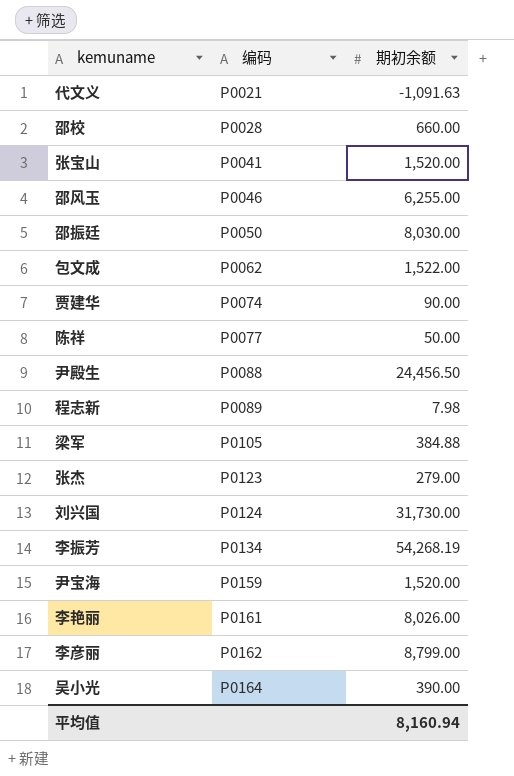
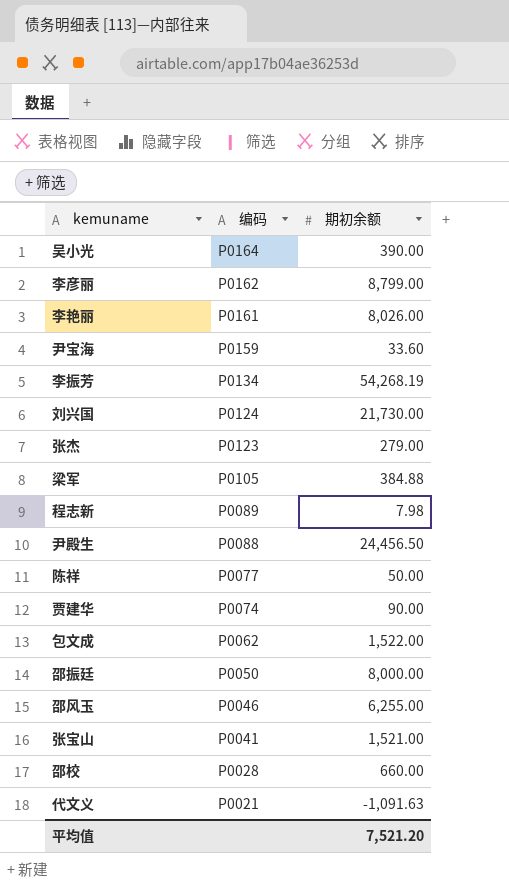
row order: 编码 ascending -> 编码 descending
尹宝海 | 期初余额: 1,520.00 -> 33.60
刘兴国 | 期初余额: 31,730.00 -> 21,730.00
邵振廷 | 期初余额: 8,030.00 -> 8,000.00
张宝山 | 期初余额: 1,520.00 -> 1,521.00
平均值 | 期初余额: 8,160.94 -> 7,521.20

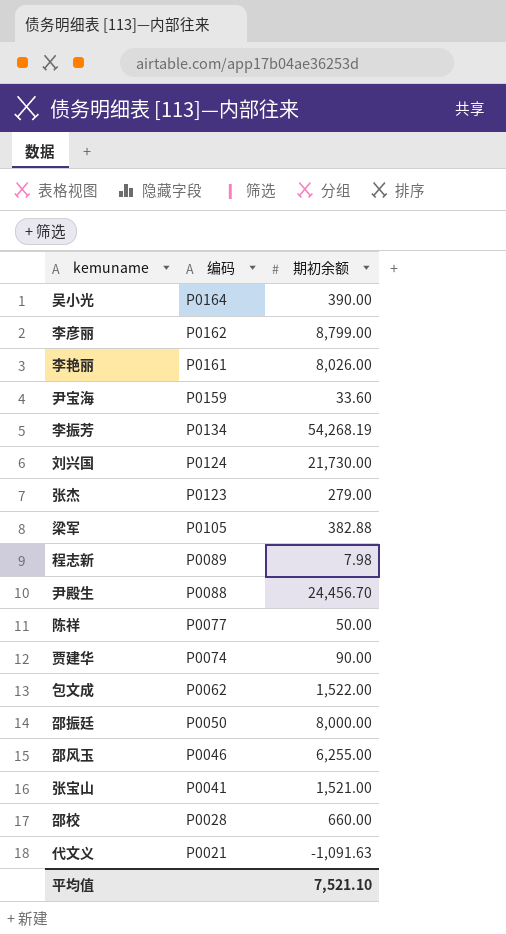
梁军 | 期初余额: 384.88 -> 382.88
尹殿生 | 期初余额: 24,456.50 -> 24,456.70
平均值 | 期初余额: 7,521.20 -> 7,521.10

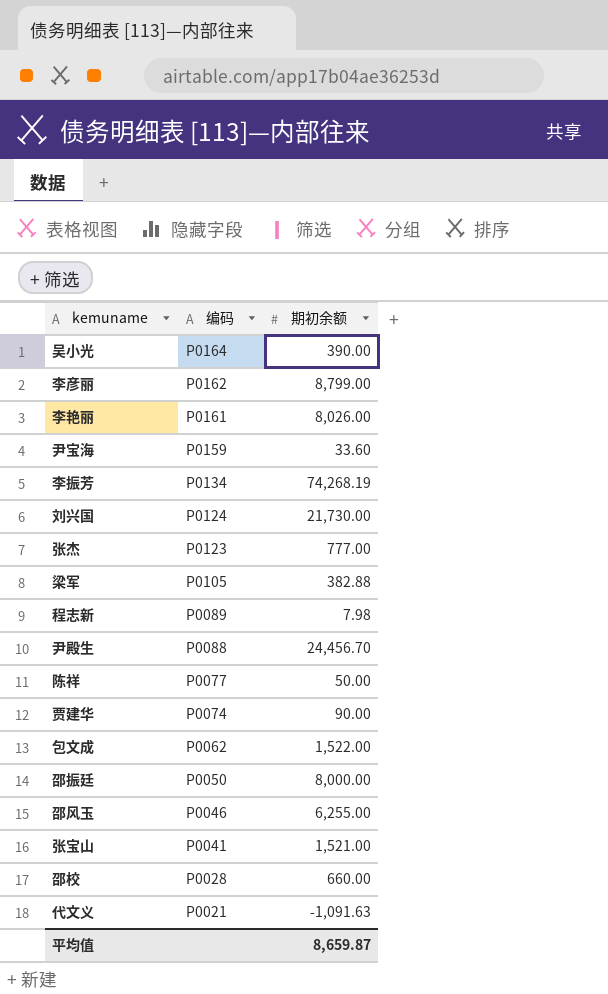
李振芳 | 期初余额: 54,268.19 -> 74,268.19
张杰 | 期初余额: 279.00 -> 777.00
平均值 | 期初余额: 7,521.10 -> 8,659.87

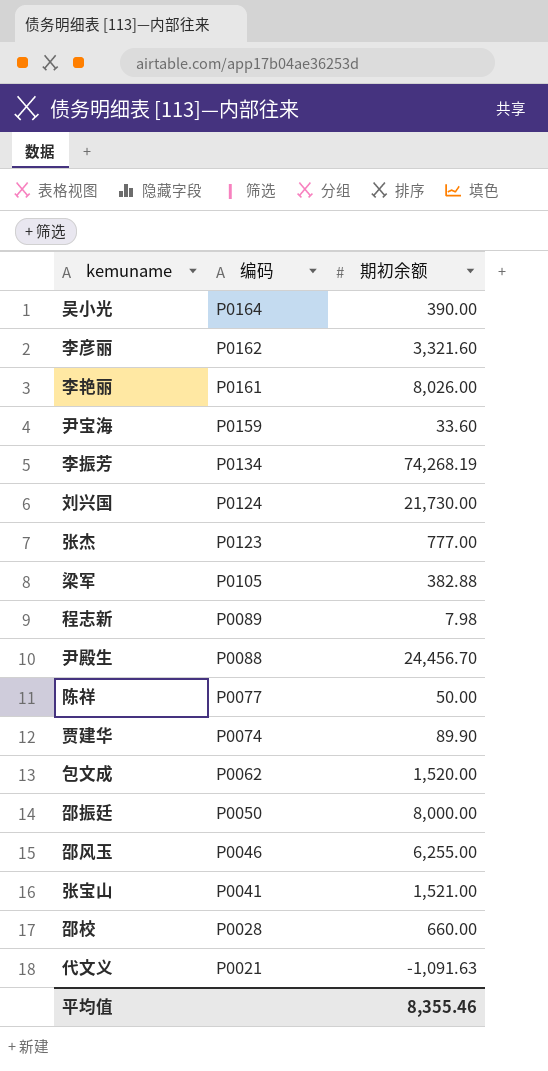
李彦丽 | 期初余额: 8,799.00 -> 3,321.60
贾建华 | 期初余额: 90.00 -> 89.90
包文成 | 期初余额: 1,522.00 -> 1,520.00
平均值 | 期初余额: 8,659.87 -> 8,355.46

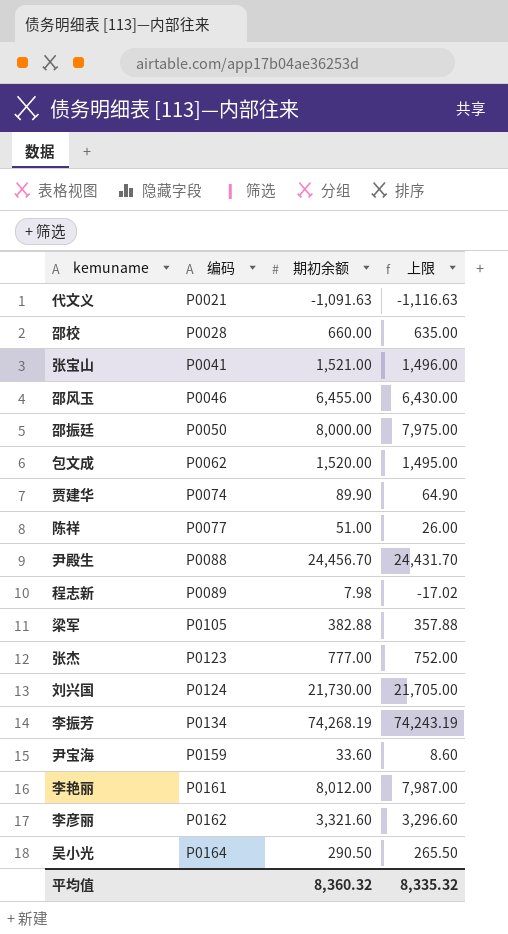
row order: 编码 descending -> 编码 ascending
column 上限 | formula: none -> [期初余额] - 25
邵风玉 | 期初余额: 6,255.00 -> 6,455.00
陈祥 | 期初余额: 50.00 -> 51.00
李艳丽 | 期初余额: 8,026.00 -> 8,012.00
吴小光 | 期初余额: 390.00 -> 290.50
平均值 | 期初余额: 8,355.46 -> 8,360.32

